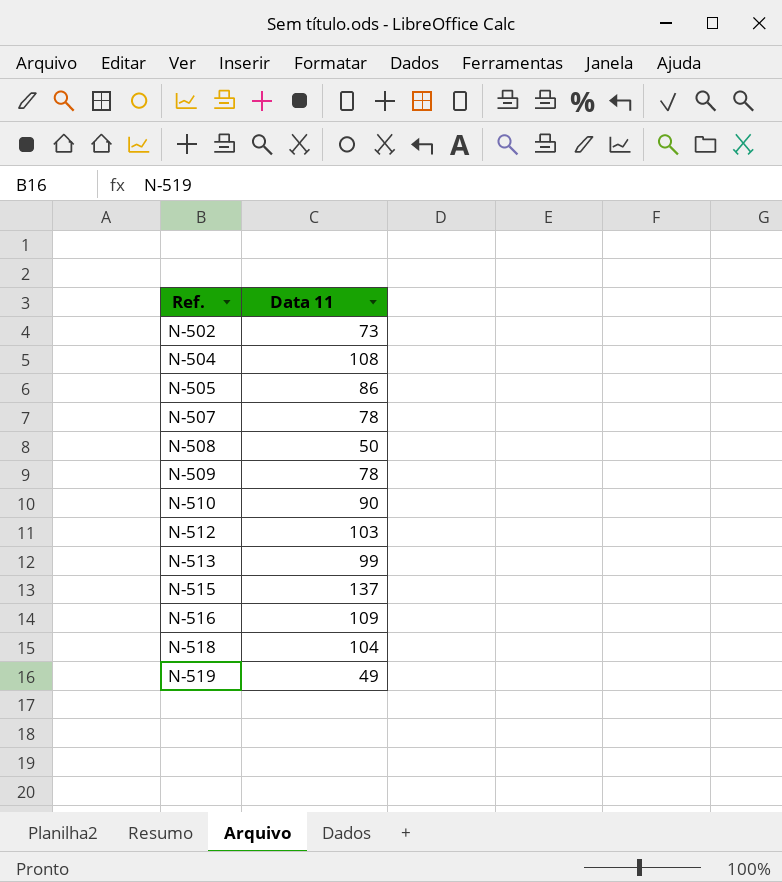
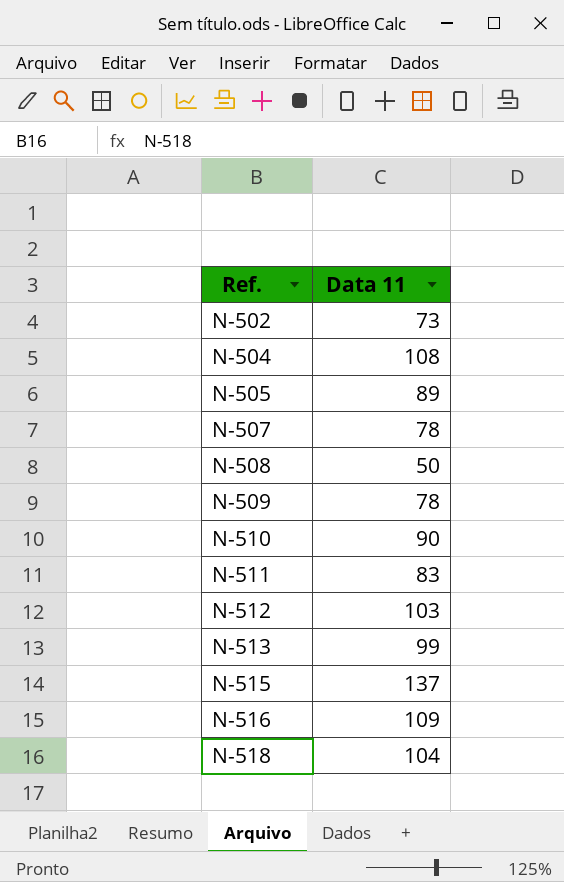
row N-519: 49 -> none
N-505 | Data 11: 86 -> 89
row N-511: none -> 83

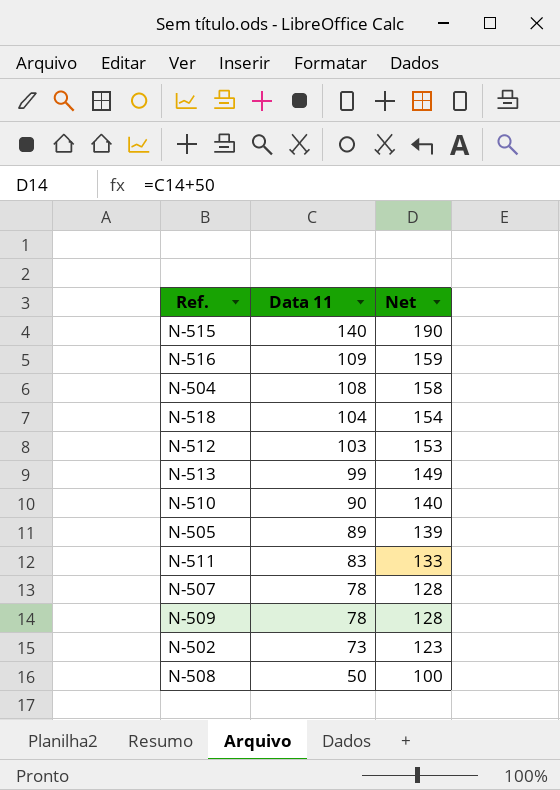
row order: Ref. ascending -> Data 11 descending
column Net | formula: none -> [Data 11] + 50
N-515 | Data 11: 137 -> 140

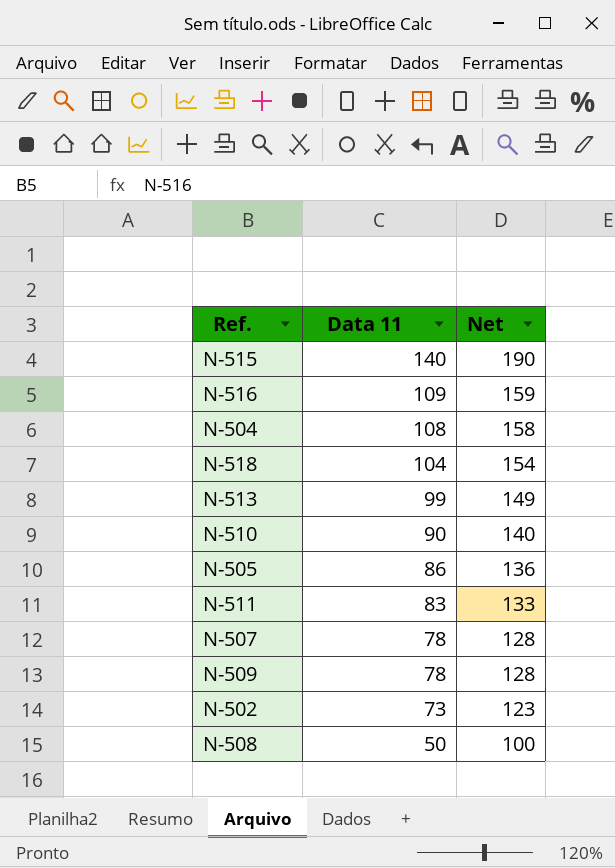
row N-512: 103 | 153 -> none
N-505 | Data 11: 89 -> 86
N-505 | Net: 139 -> 136

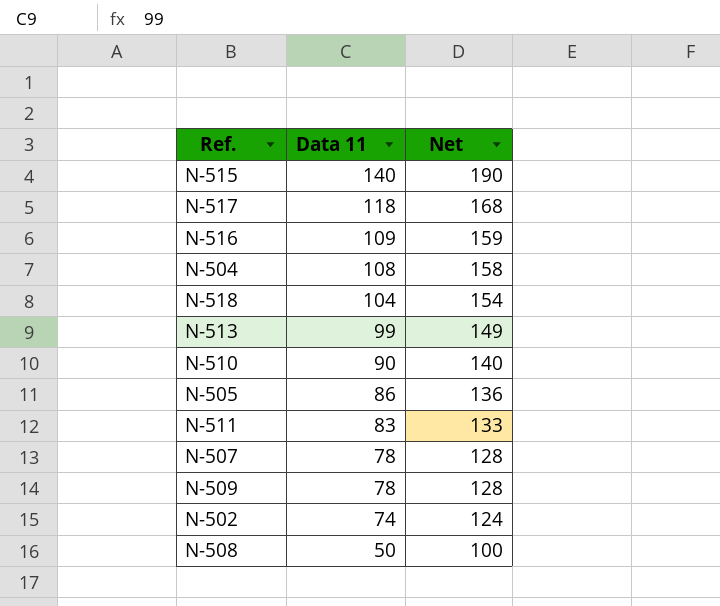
row N-517: none -> 118 | 168
N-502 | Data 11: 73 -> 74
N-502 | Net: 123 -> 124

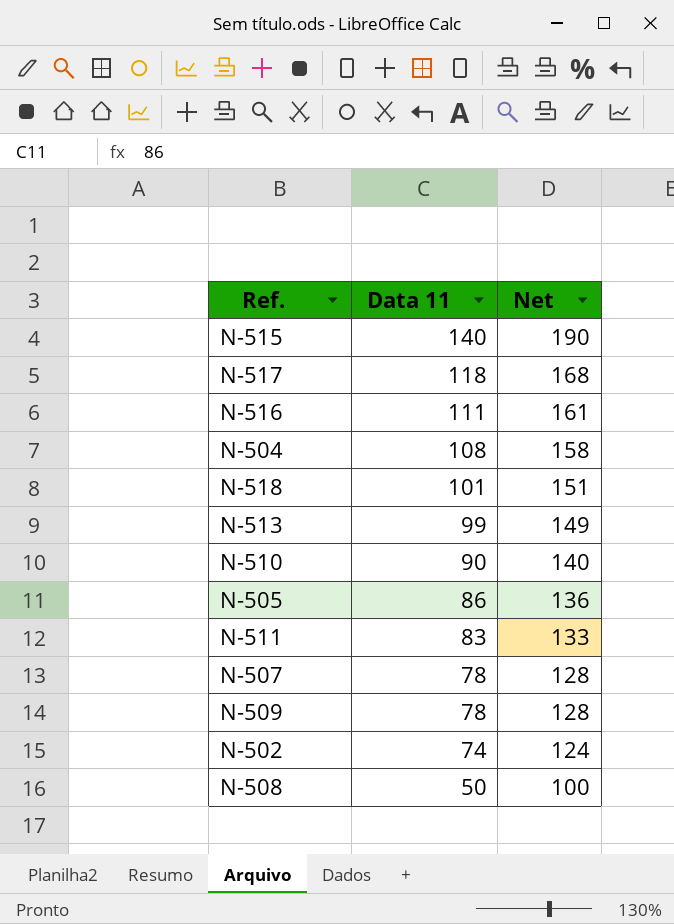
N-516 | Data 11: 109 -> 111
N-516 | Net: 159 -> 161
N-518 | Data 11: 104 -> 101
N-518 | Net: 154 -> 151

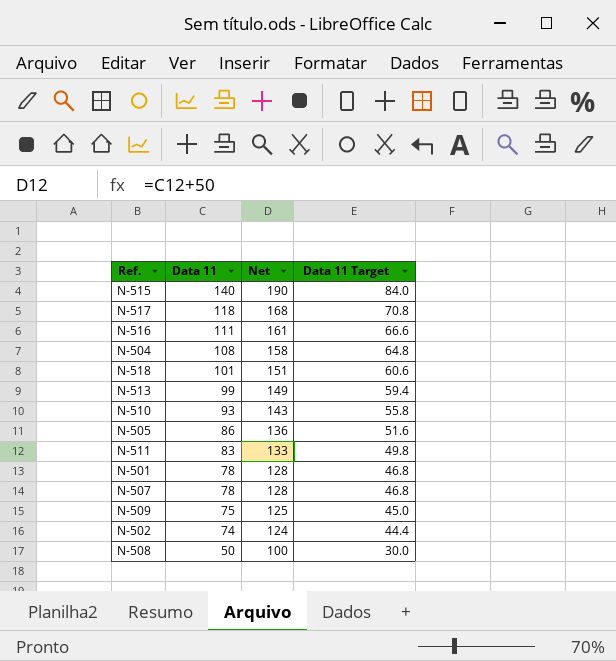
column Data 11 Target | formula: none -> [Data 11] * 0.6
N-510 | Data 11: 90 -> 93
N-510 | Net: 140 -> 143
row N-501: none -> 78 | 128 | 46.8
N-509 | Data 11: 78 -> 75
N-509 | Net: 128 -> 125

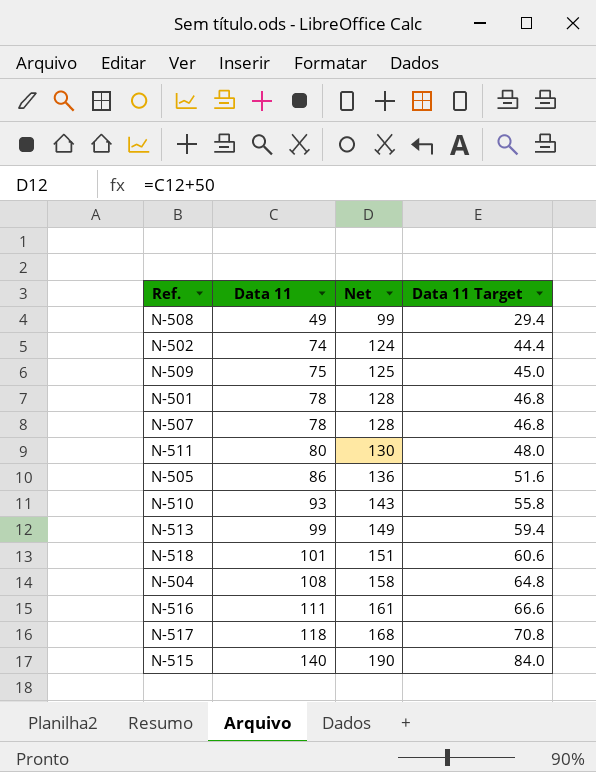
row order: Data 11 descending -> Data 11 ascending
N-508 | Data 11: 50 -> 49
N-508 | Net: 100 -> 99
N-508 | Data 11 Target: 30.0 -> 29.4
N-511 | Data 11: 83 -> 80
N-511 | Net: 133 -> 130
N-511 | Data 11 Target: 49.8 -> 48.0

